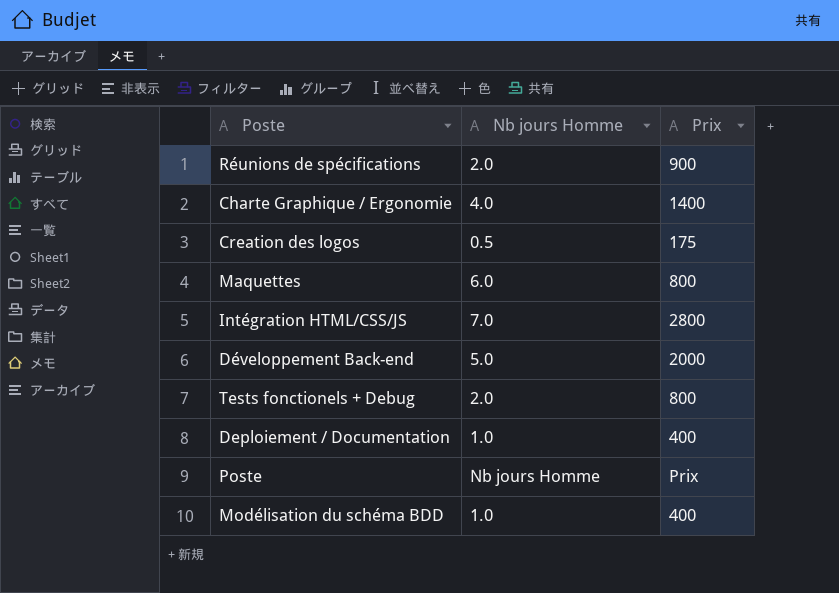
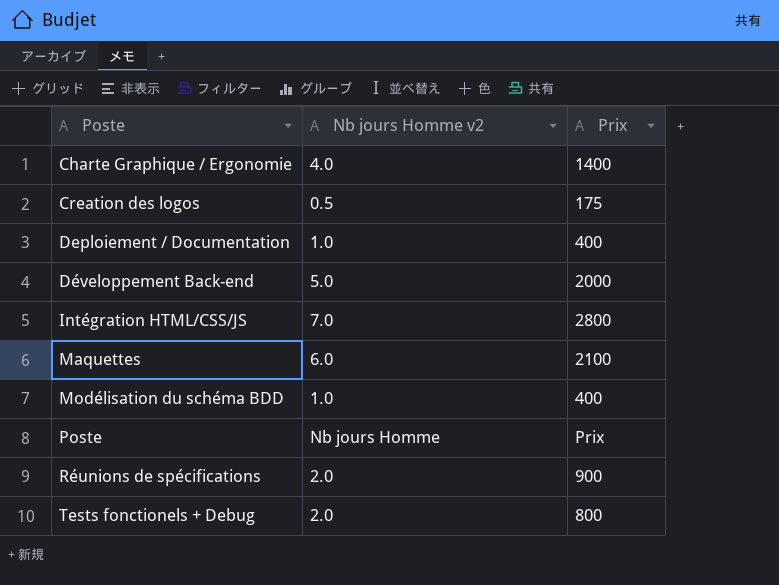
row order: none -> Poste ascending
column name: Nb jours Homme -> Nb jours Homme v2
Maquettes | Prix: 800 -> 2100

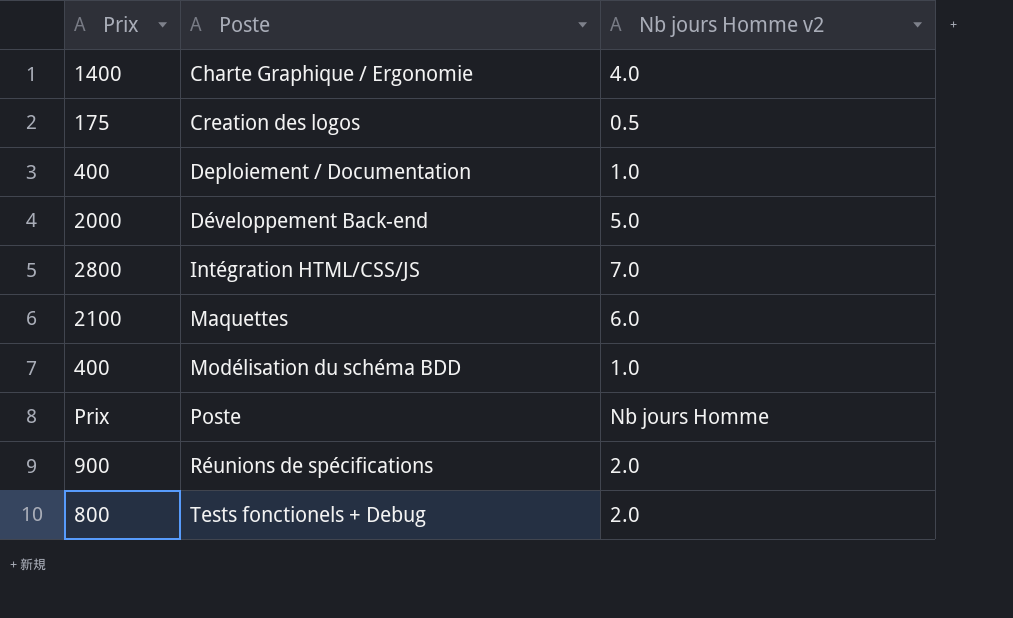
column Prix | position: 3 -> 1

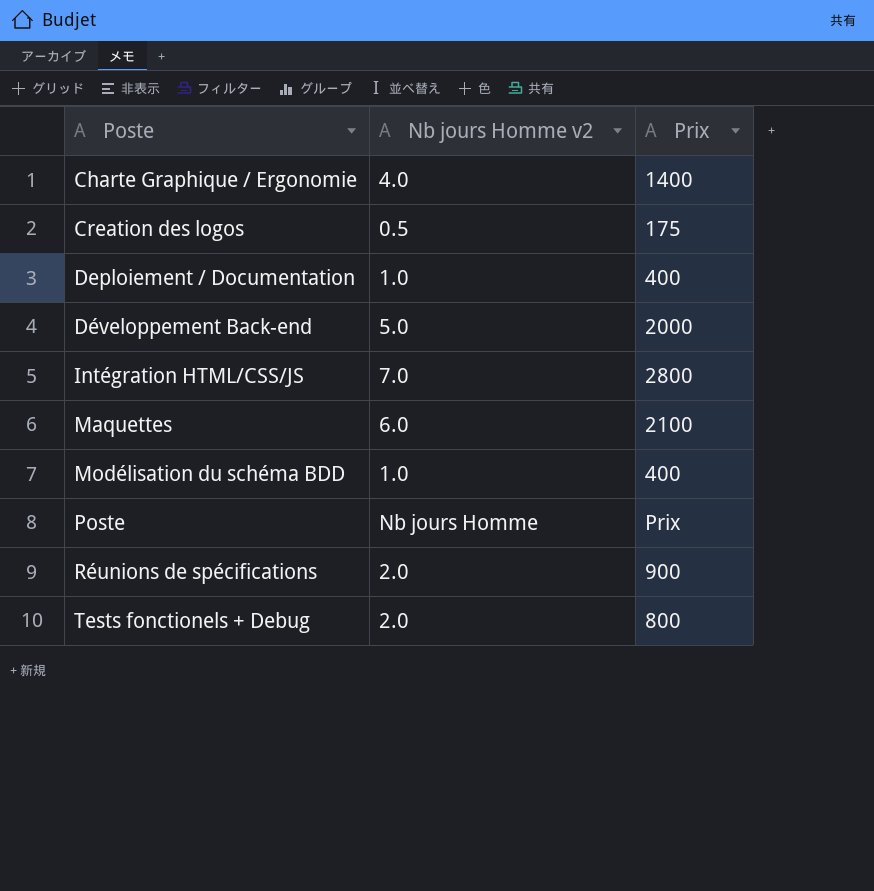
column Prix | position: 1 -> 3

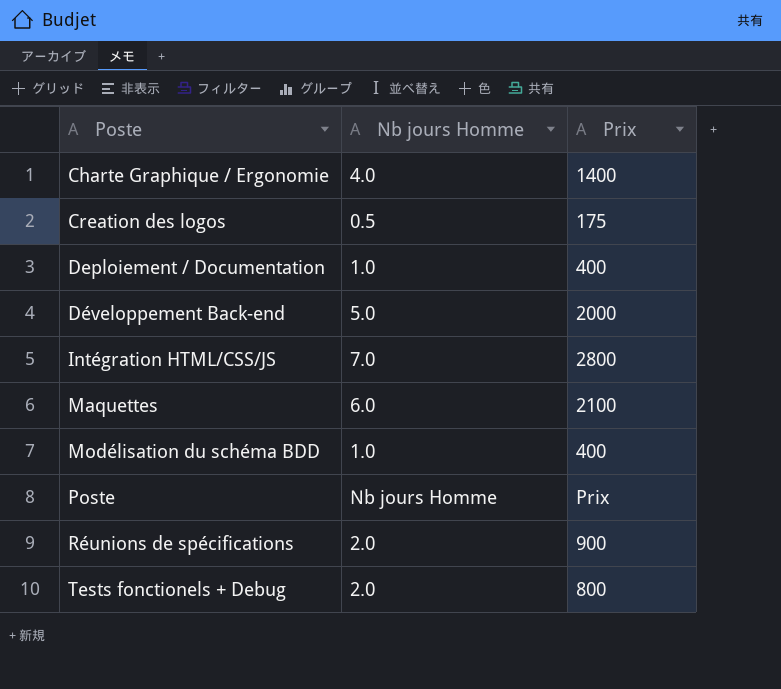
column name: Nb jours Homme v2 -> Nb jours Homme

